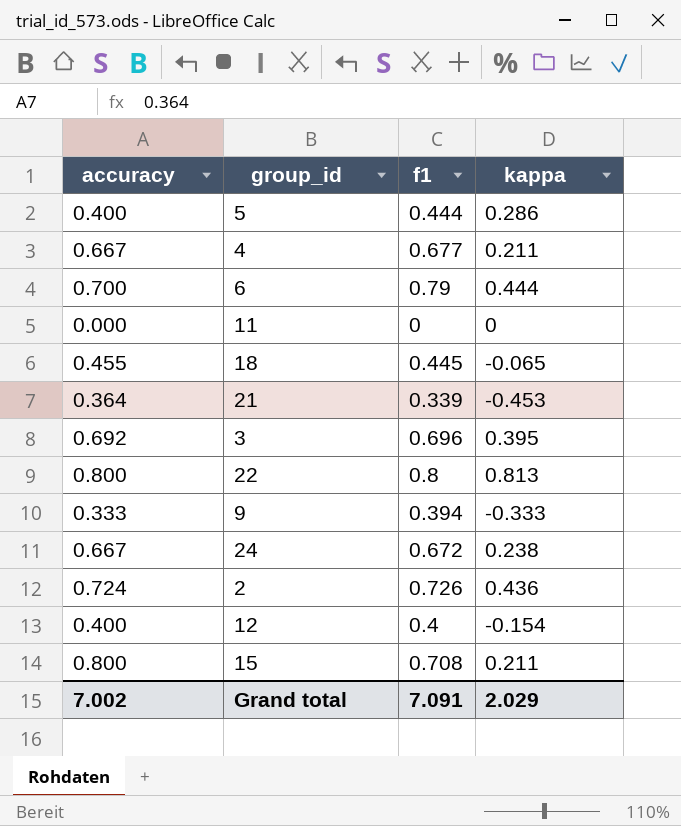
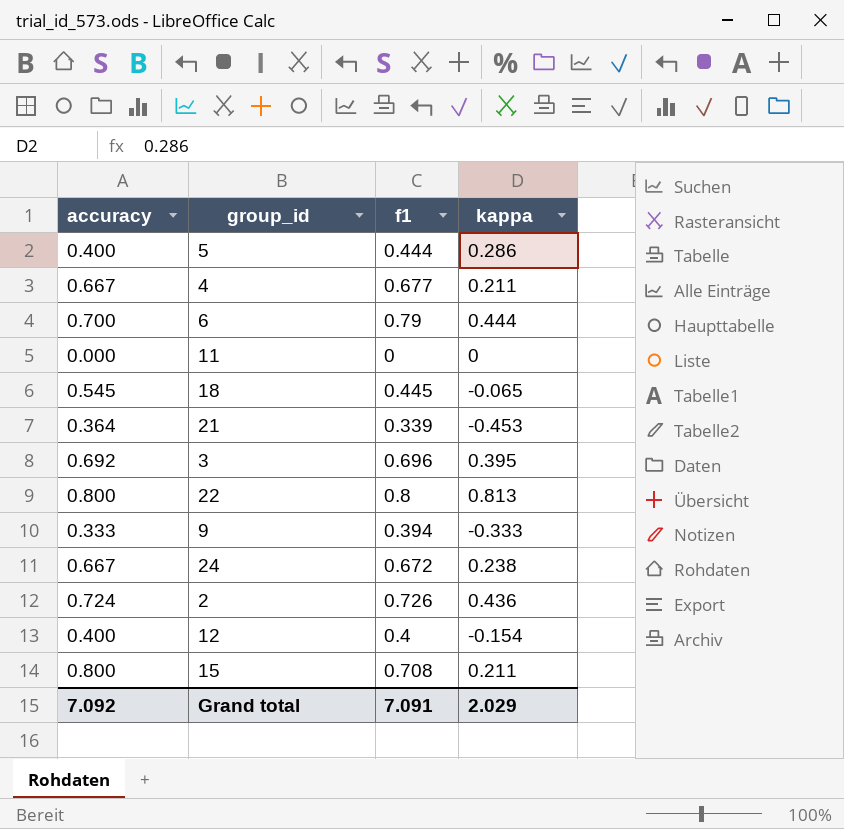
18 | accuracy: 0.455 -> 0.545
Grand total | accuracy: 7.002 -> 7.092

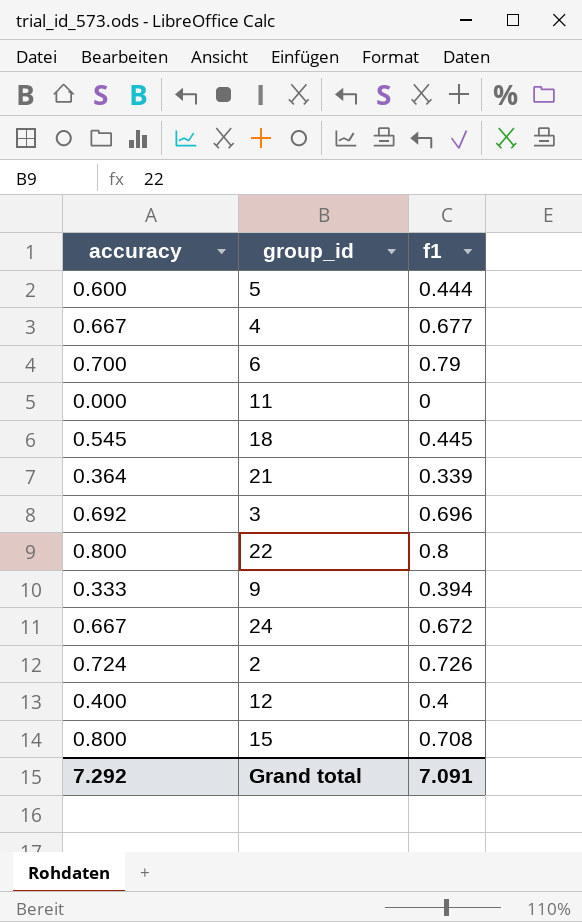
column kappa | position: 4 -> none
5 | accuracy: 0.400 -> 0.600
Grand total | accuracy: 7.092 -> 7.292

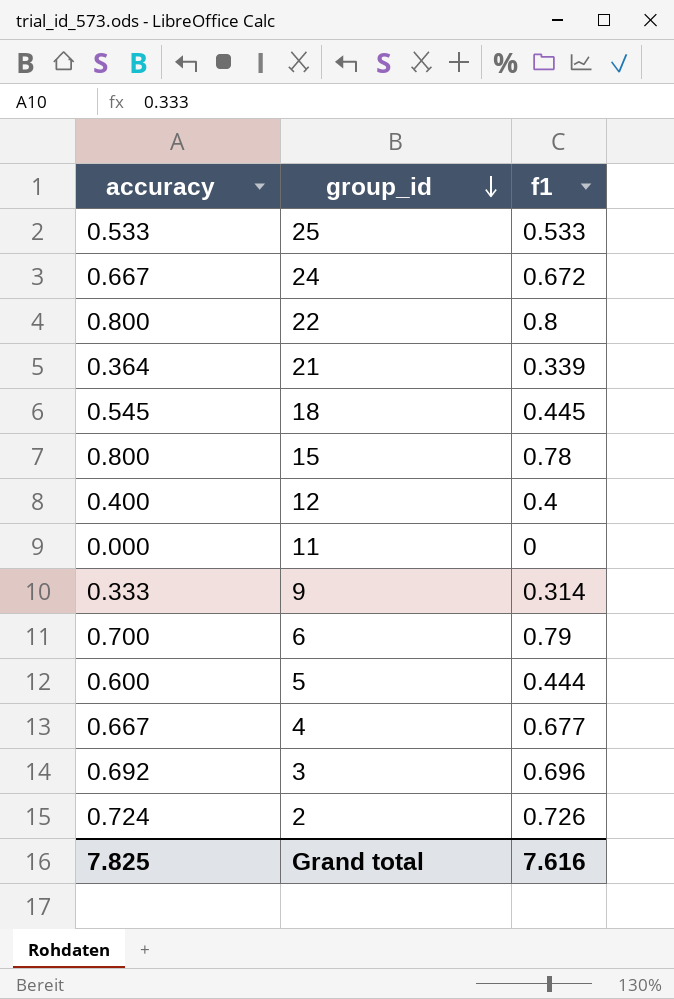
row order: none -> group_id descending
row 25: none -> 0.533 | 0.533
15 | f1: 0.708 -> 0.78
9 | f1: 0.394 -> 0.314
Grand total | accuracy: 7.292 -> 7.825
Grand total | f1: 7.091 -> 7.616

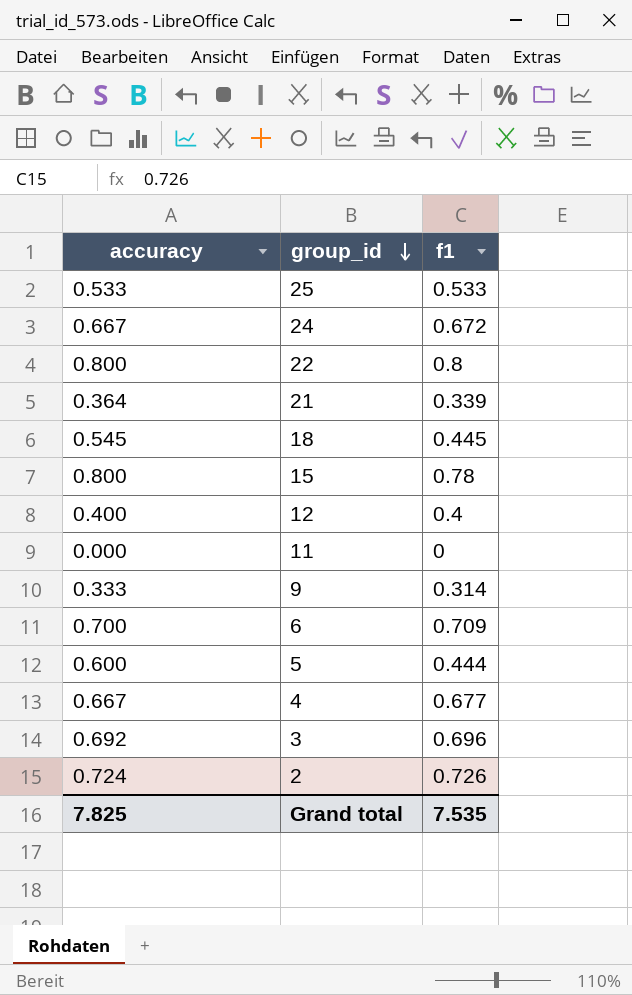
6 | f1: 0.79 -> 0.709
Grand total | f1: 7.616 -> 7.535

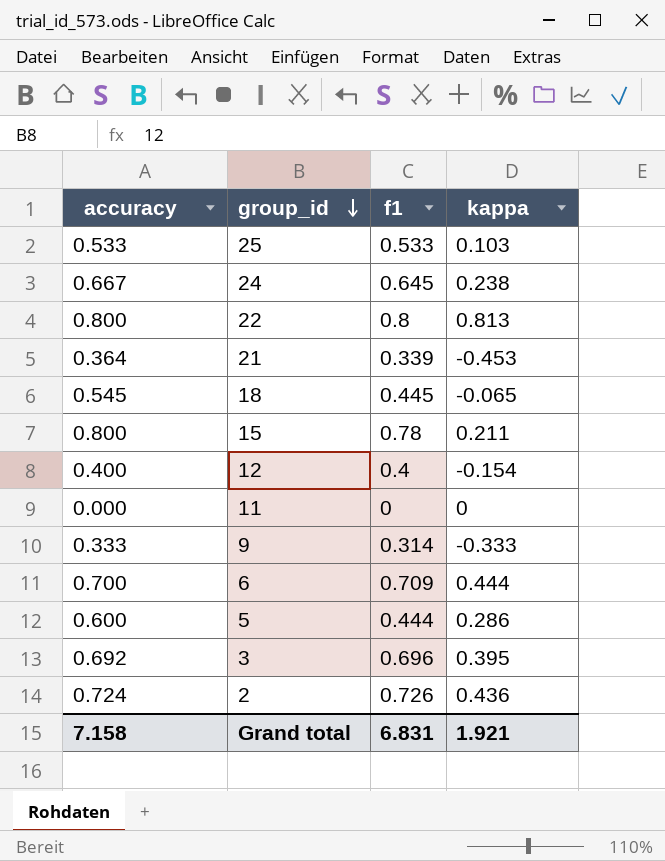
column kappa | position: none -> 4
row 4: 0.667 | 0.677 -> none
24 | f1: 0.672 -> 0.645
Grand total | accuracy: 7.825 -> 7.158
Grand total | f1: 7.535 -> 6.831

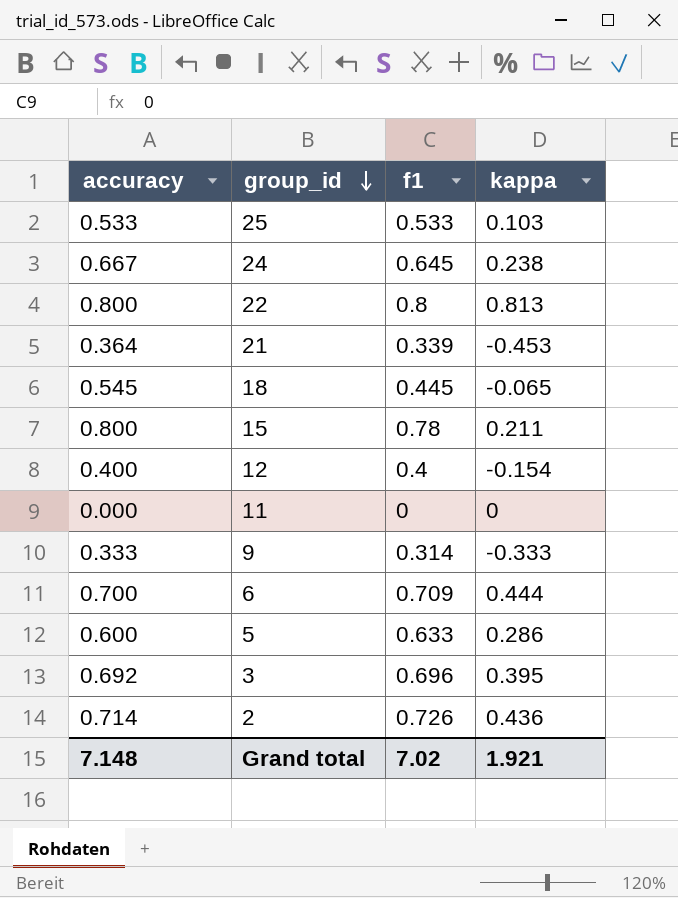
5 | f1: 0.444 -> 0.633
2 | accuracy: 0.724 -> 0.714
Grand total | accuracy: 7.158 -> 7.148
Grand total | f1: 6.831 -> 7.02

